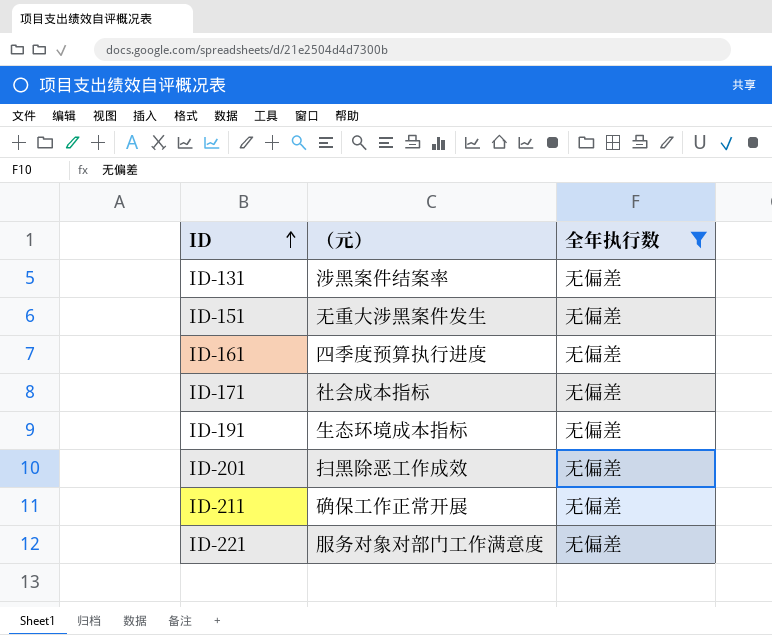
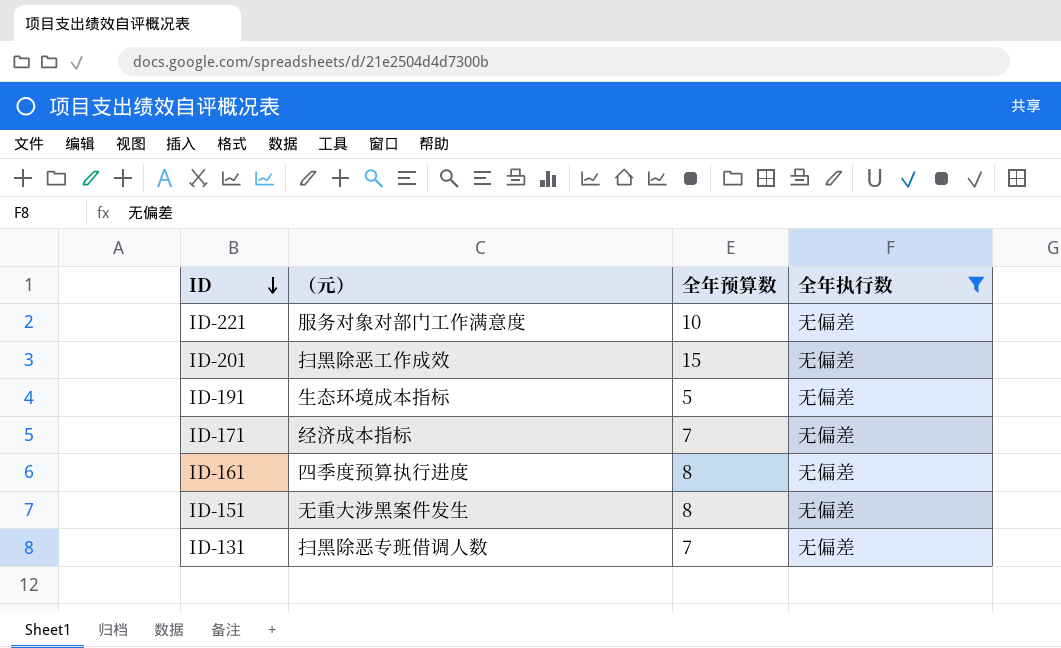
row order: ID ascending -> ID descending
column 全年预算数 | position: none -> 3
row ID-211: 确保工作正常开展 | 无偏差 -> none
ID-171 | （元）: 社会成本指标 -> 经济成本指标
ID-131 | （元）: 涉黑案件结案率 -> 扫黑除恶专班借调人数

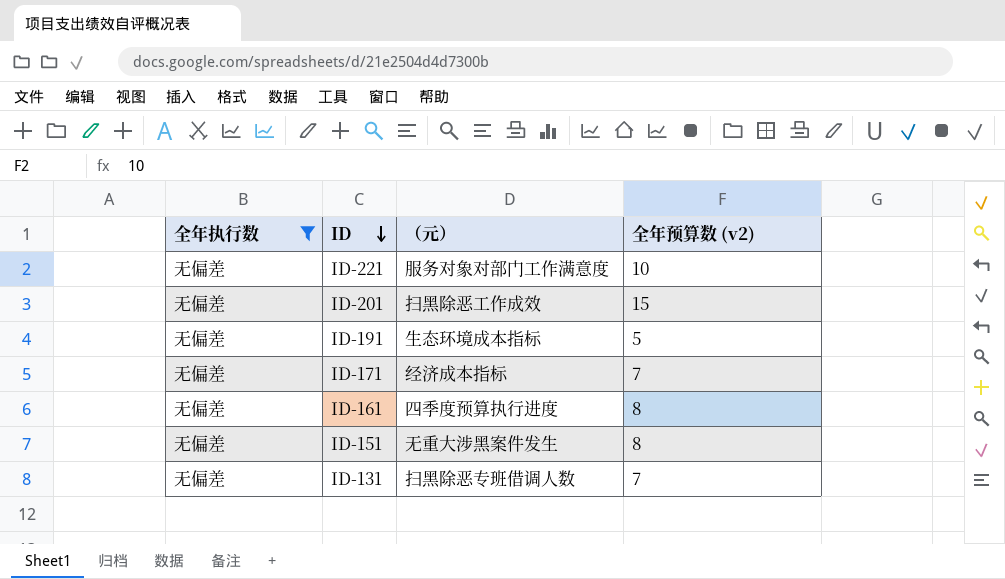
column 全年执行数 | position: 4 -> 1
column name: 全年预算数 -> 全年预算数 (v2)

